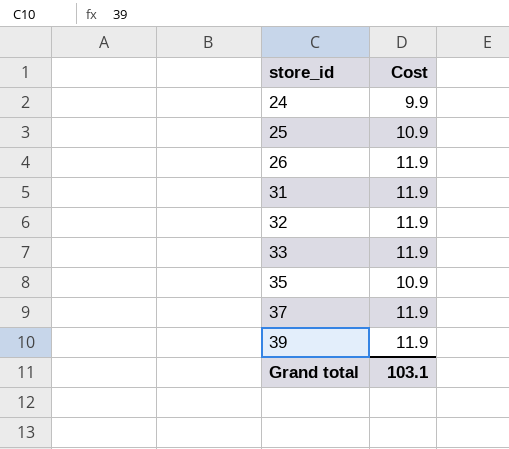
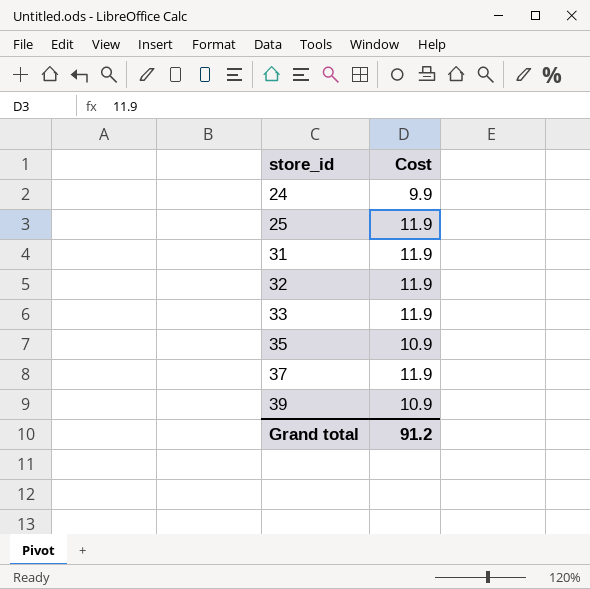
row 26: 11.9 -> none
25 | Cost: 10.9 -> 11.9
39 | Cost: 11.9 -> 10.9
Grand total | Cost: 103.1 -> 91.2

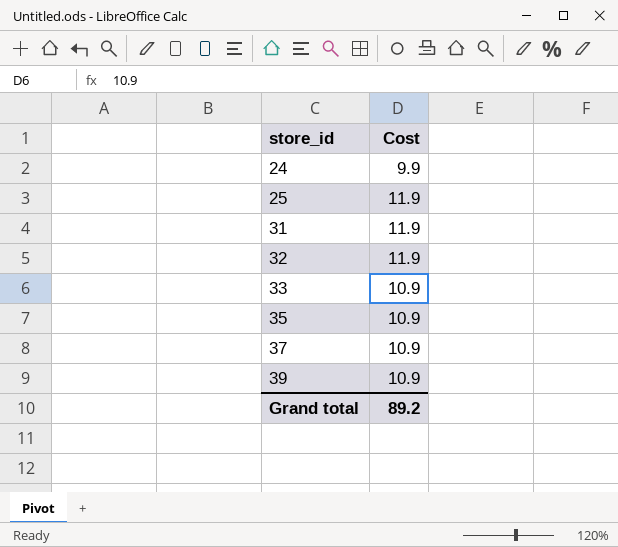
33 | Cost: 11.9 -> 10.9
37 | Cost: 11.9 -> 10.9
Grand total | Cost: 91.2 -> 89.2

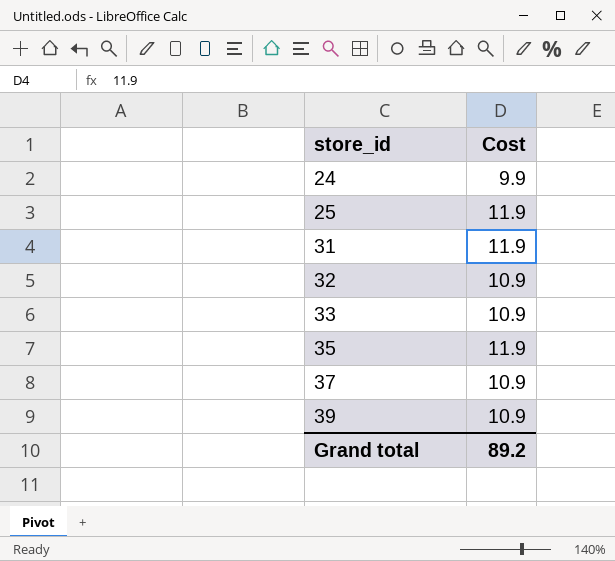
32 | Cost: 11.9 -> 10.9
35 | Cost: 10.9 -> 11.9

